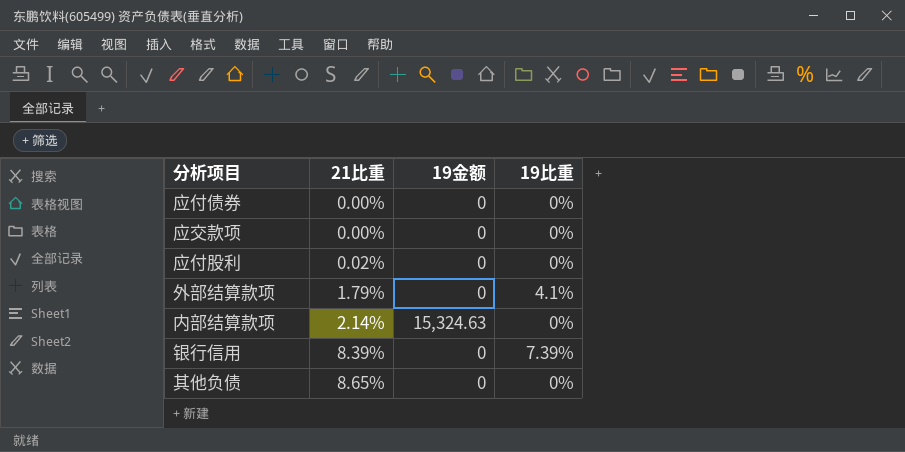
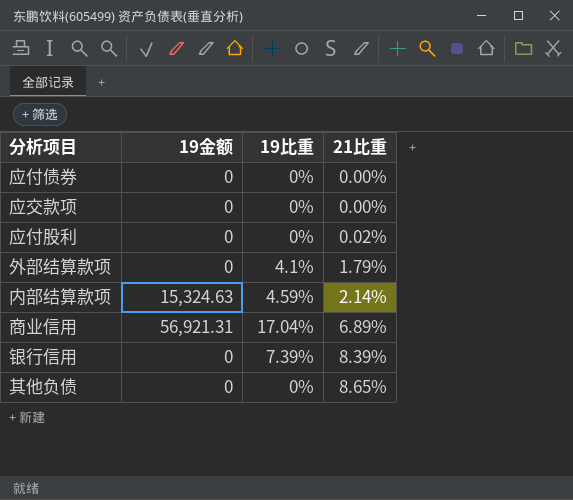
column 21比重 | position: 2 -> 4
内部结算款项 | 19比重: 0% -> 4.59%
row 商业信用: none -> 56,921.31 | 17.04% | 6.89%

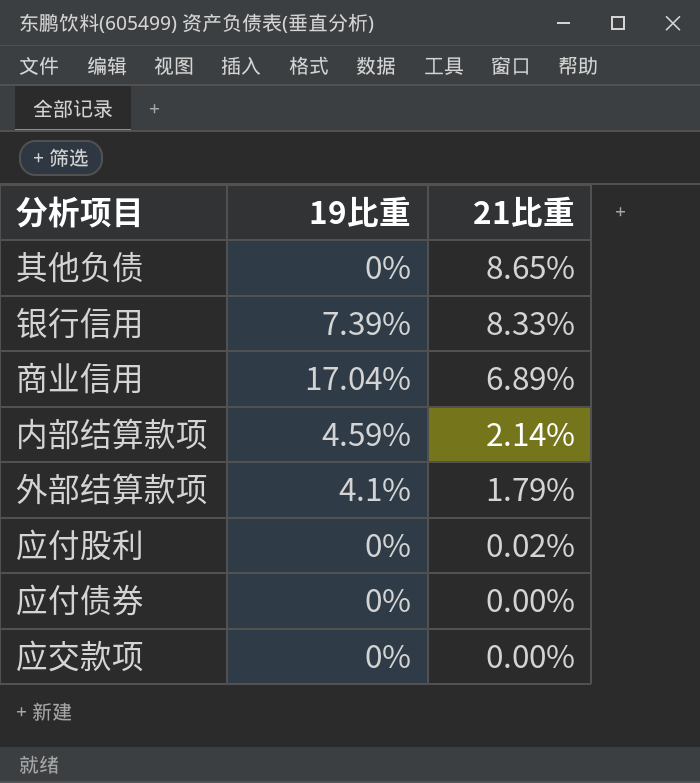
row order: 21比重 ascending -> 21比重 descending
column 19金额 | position: 2 -> none
银行信用 | 21比重: 8.39% -> 8.33%

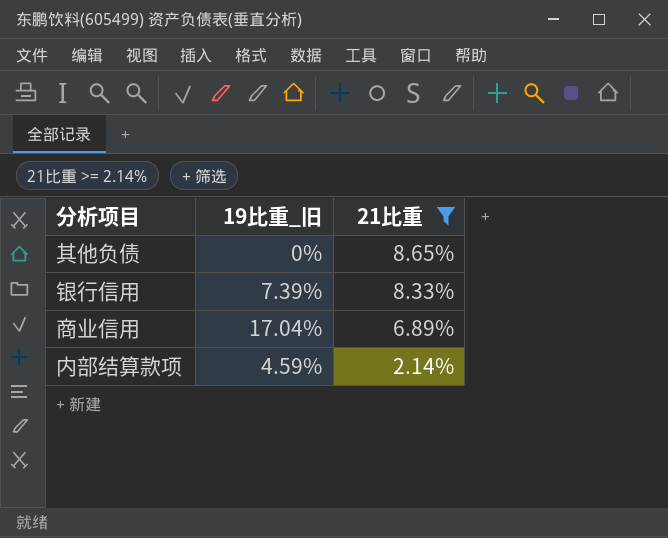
filter: none -> 21比重 >= 2.14%
column name: 19比重 -> 19比重_旧

